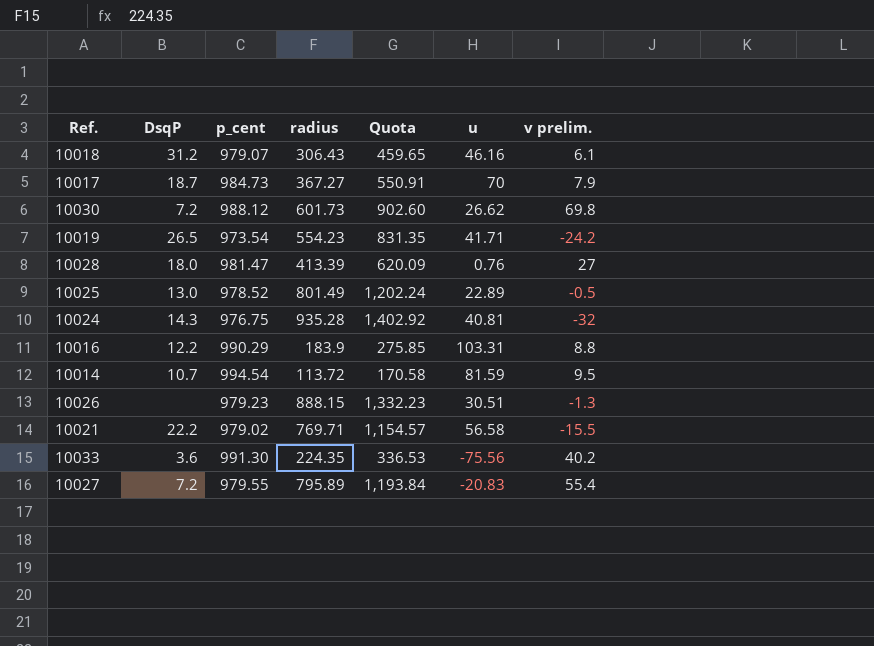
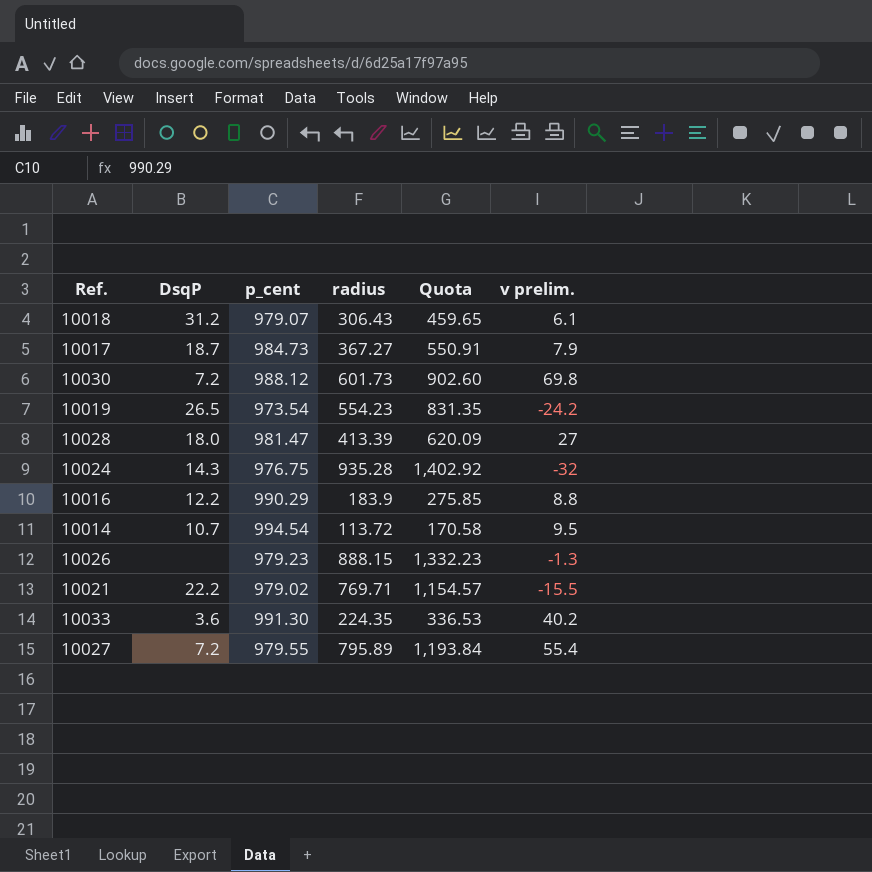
column u | position: 6 -> none
row 10025: 13.0 | 978.52 | 801.49 | 1,202.24 | 22.89 | -0.5 -> none

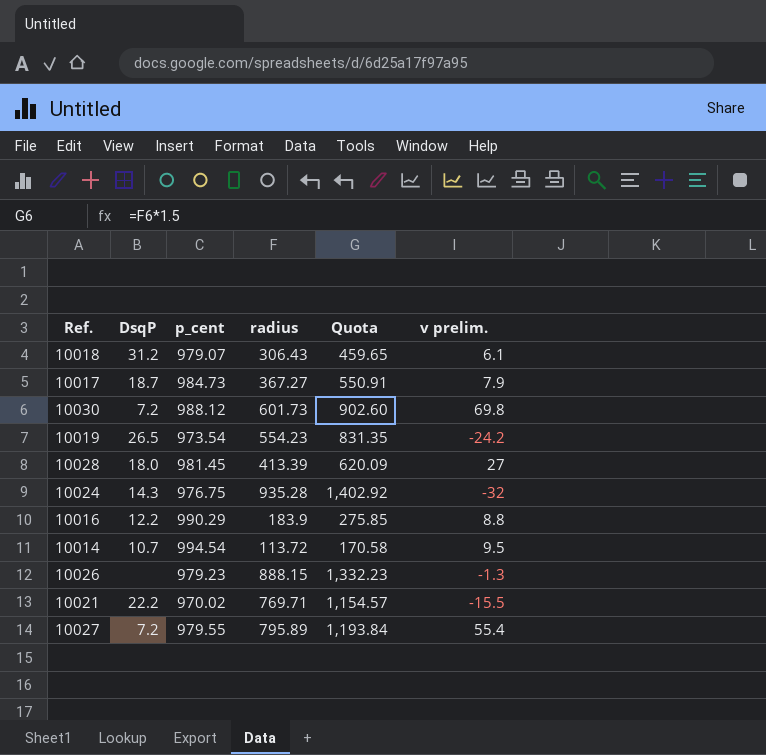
row 10033: 3.6 | 991.30 | 224.35 | 336.53 | 40.2 -> none
10028 | p_cent: 981.47 -> 981.45
10021 | p_cent: 979.02 -> 970.02

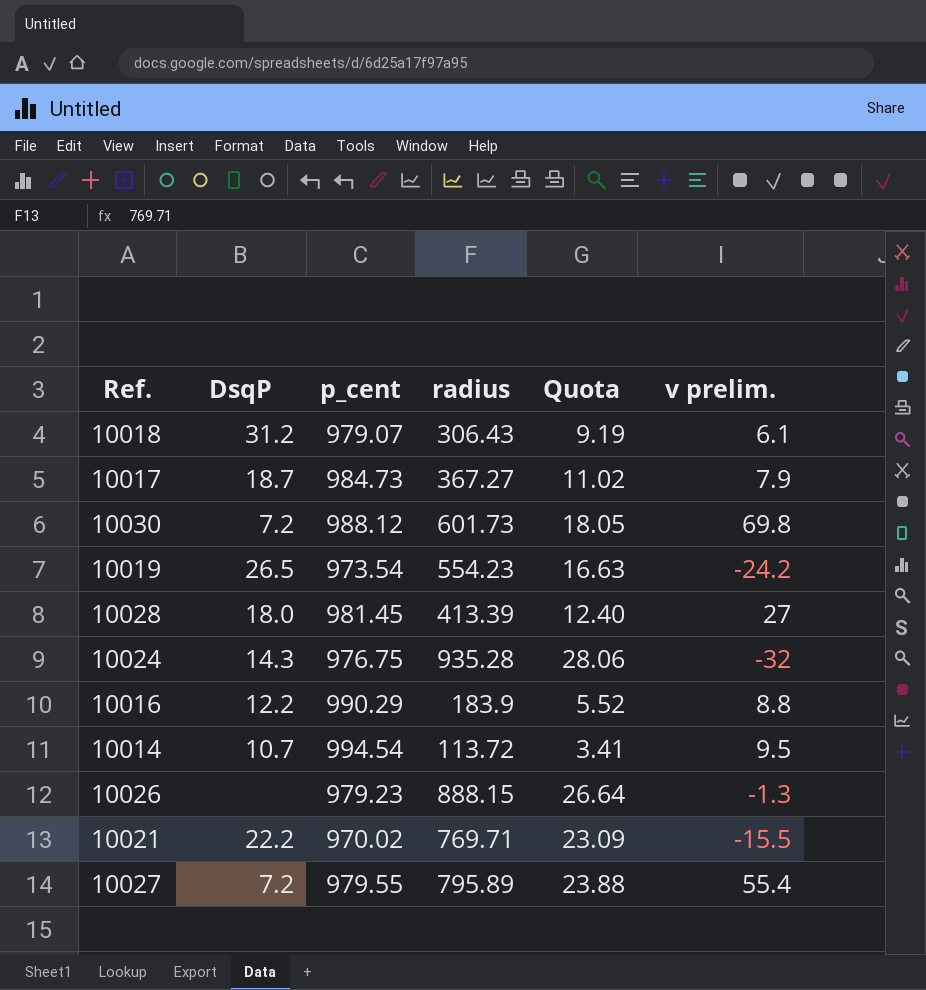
column Quota | formula: [radius] * 1.5 -> [radius] * 0.03

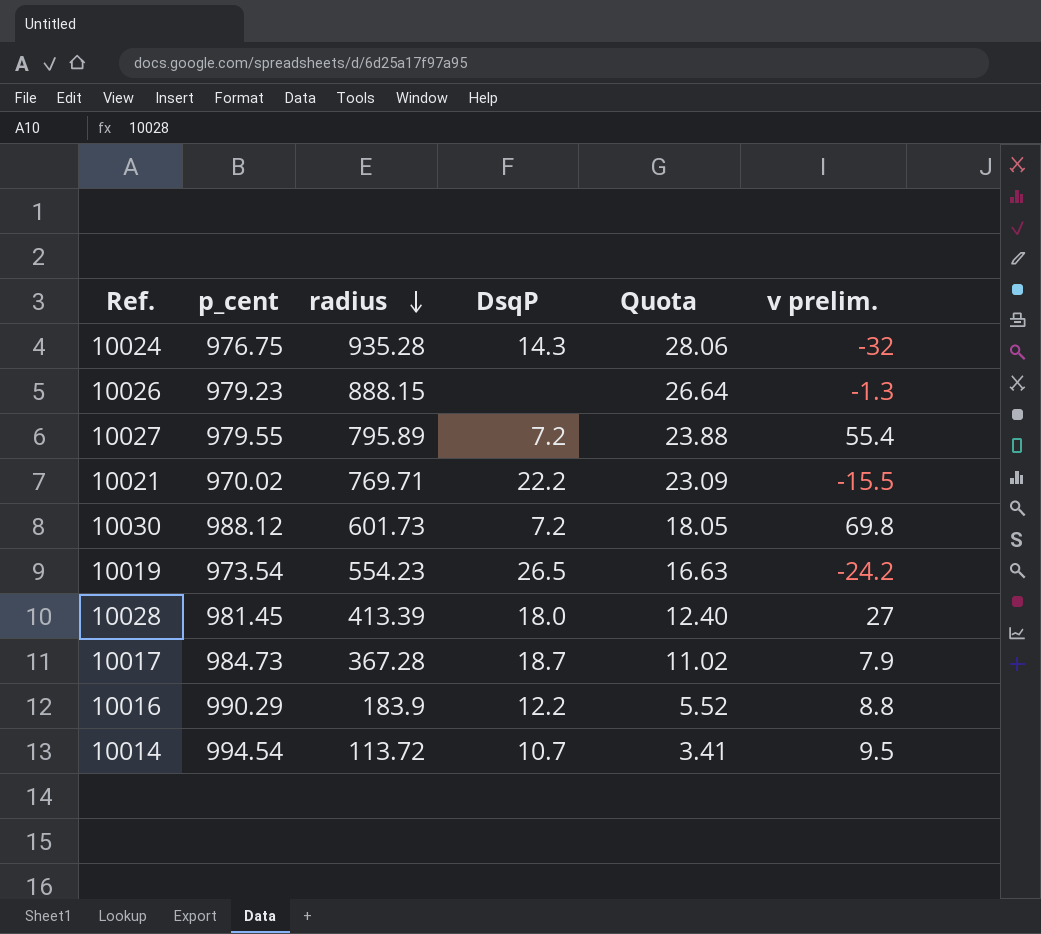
row order: none -> radius descending
column DsqP | position: 2 -> 4
row 10018: 31.2 | 979.07 | 306.43 | 9.19 | 6.1 -> none
10017 | radius: 367.27 -> 367.28

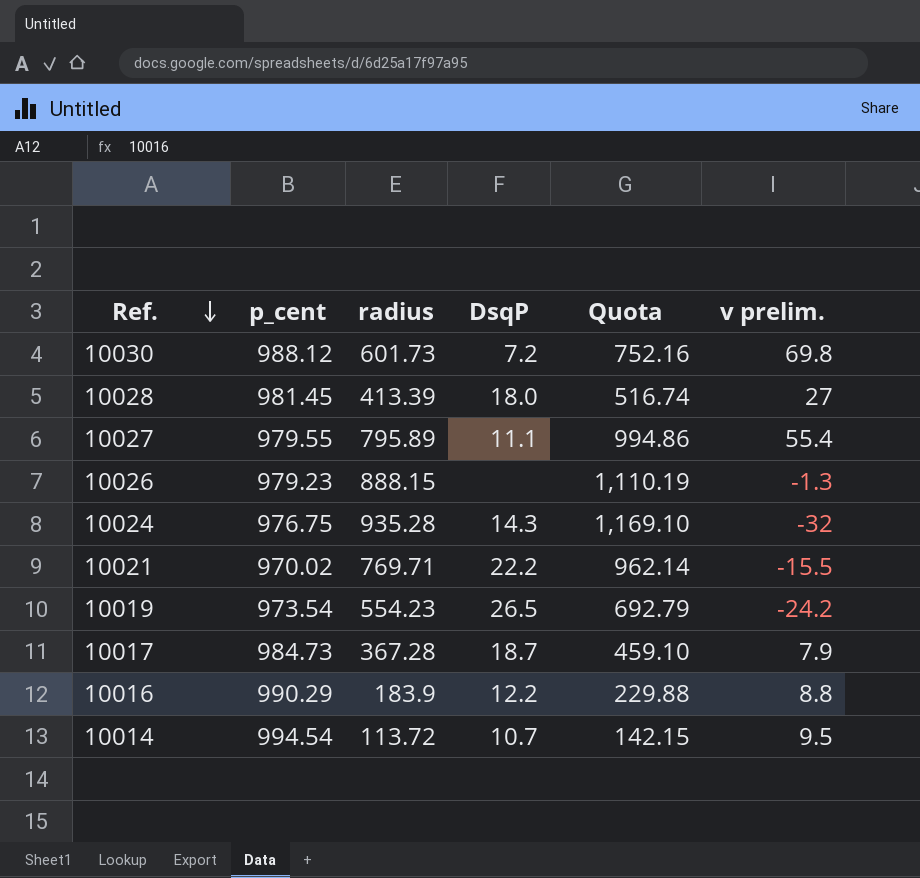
row order: radius descending -> Ref. descending
column Quota | formula: [radius] * 0.03 -> [radius] * 1.25
10027 | DsqP: 7.2 -> 11.1

